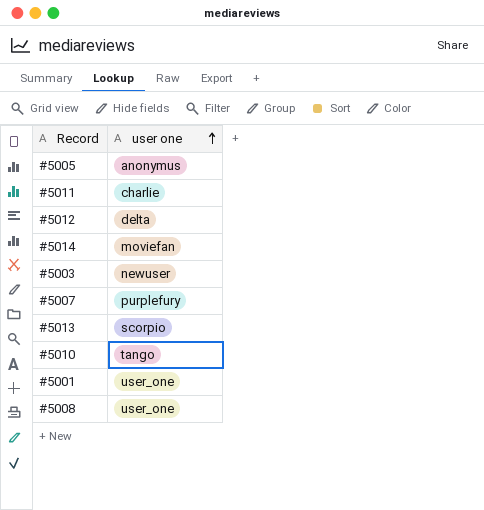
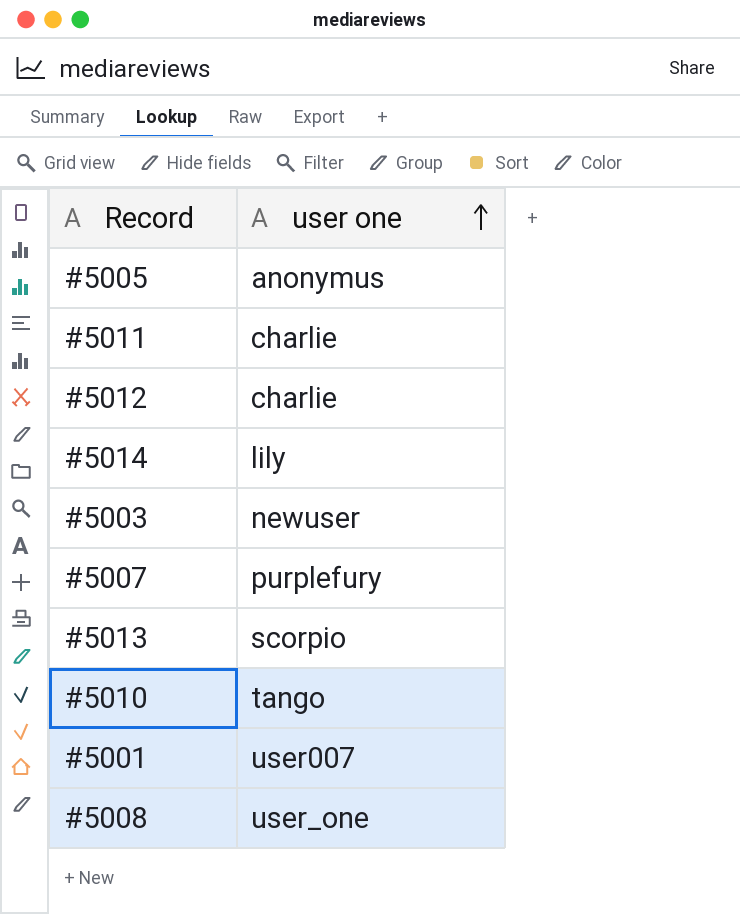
#5012 | user one: delta -> charlie
#5014 | user one: moviefan -> lily
#5001 | user one: user_one -> user007

